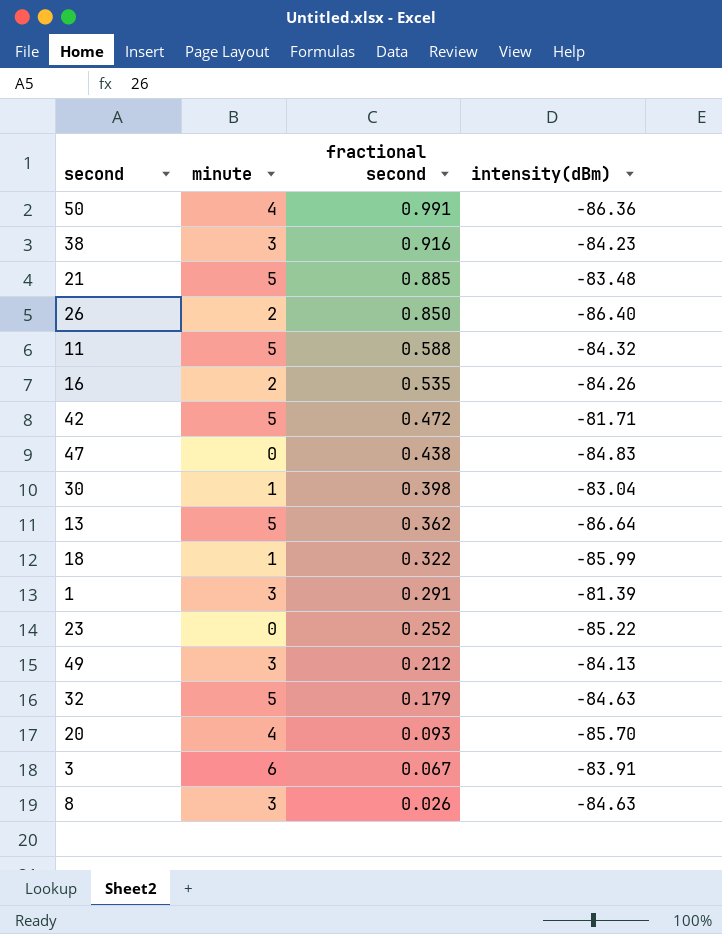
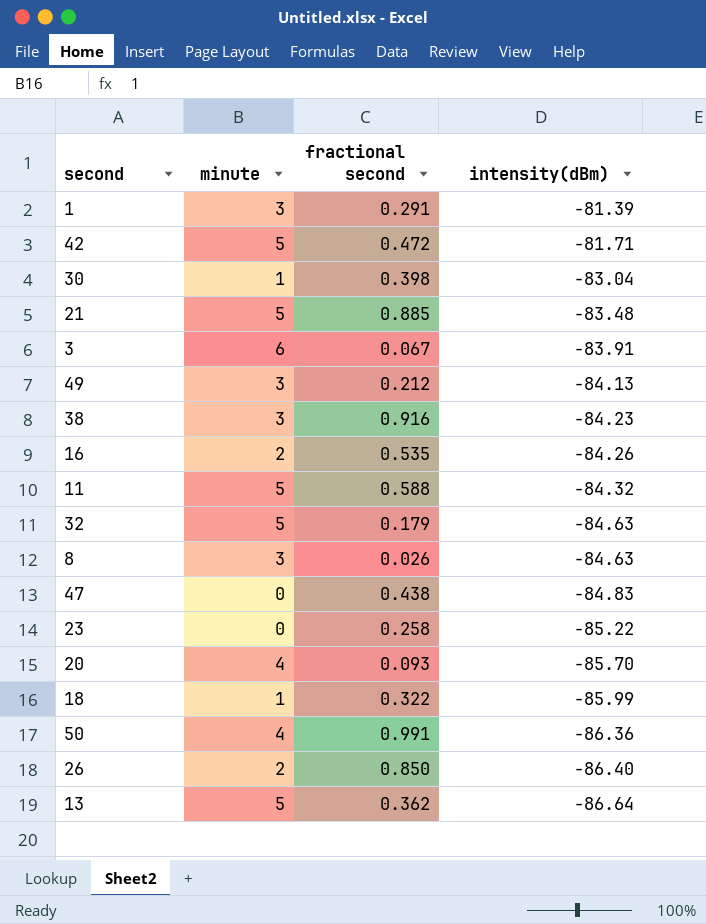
row order: fractional second descending -> intensity(dBm) descending
23 | fractional second: 0.252 -> 0.258

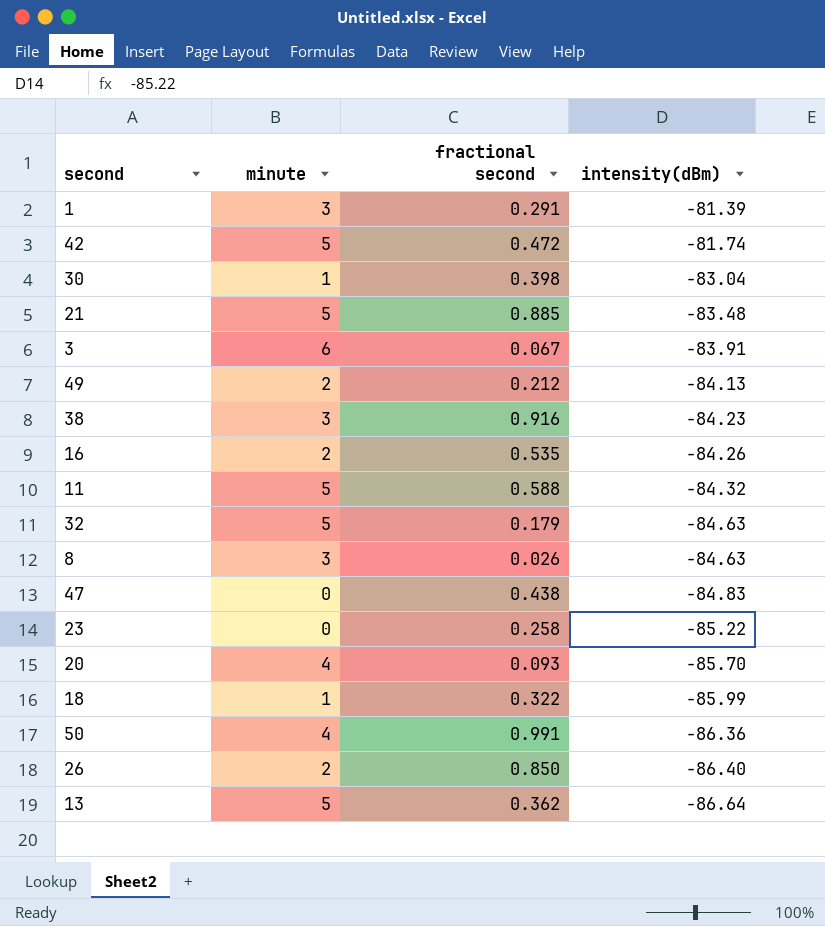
42 | intensity(dBm): -81.71 -> -81.74
49 | minute: 3 -> 2

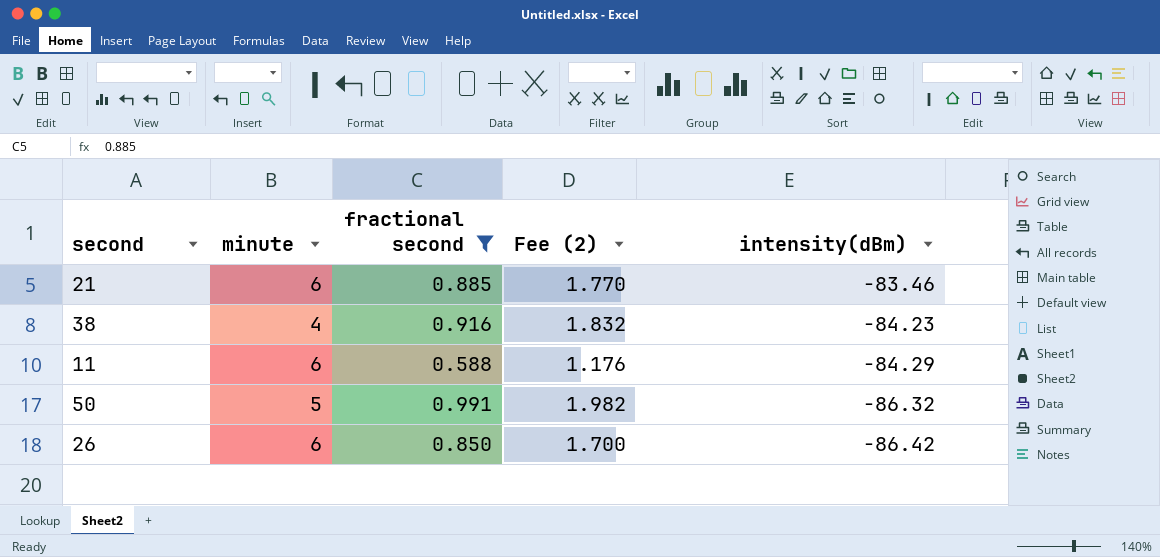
filter: none -> fractional second >= 0.588
column Fee (2) | formula: none -> [fractional second] * 2
21 | minute: 5 -> 6
21 | intensity(dBm): -83.48 -> -83.46
38 | minute: 3 -> 4
11 | minute: 5 -> 6
11 | intensity(dBm): -84.32 -> -84.29
50 | minute: 4 -> 5
50 | intensity(dBm): -86.36 -> -86.32
26 | minute: 2 -> 6
26 | intensity(dBm): -86.40 -> -86.42

